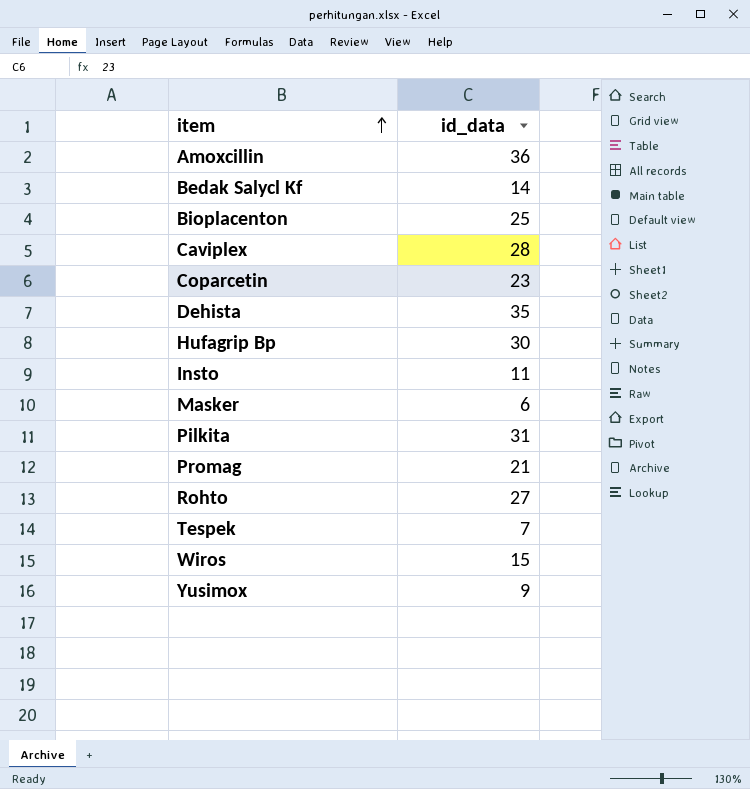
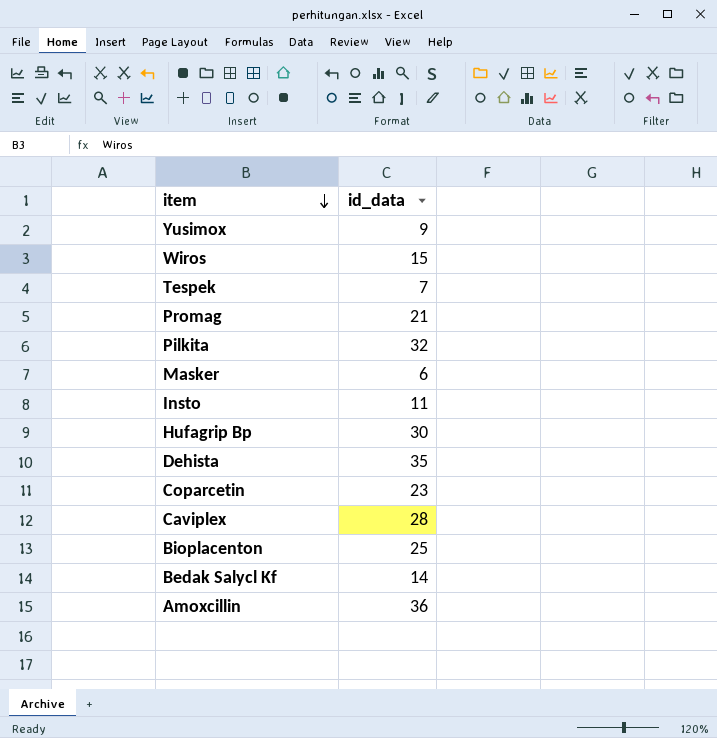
row order: item ascending -> item descending
row Rohto: 27 -> none
Pilkita | id_data: 31 -> 32

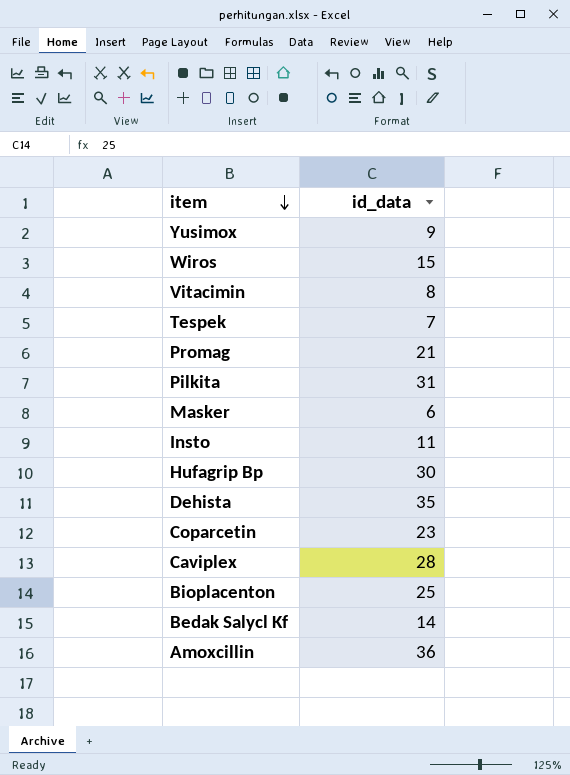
row Vitacimin: none -> 8
Pilkita | id_data: 32 -> 31

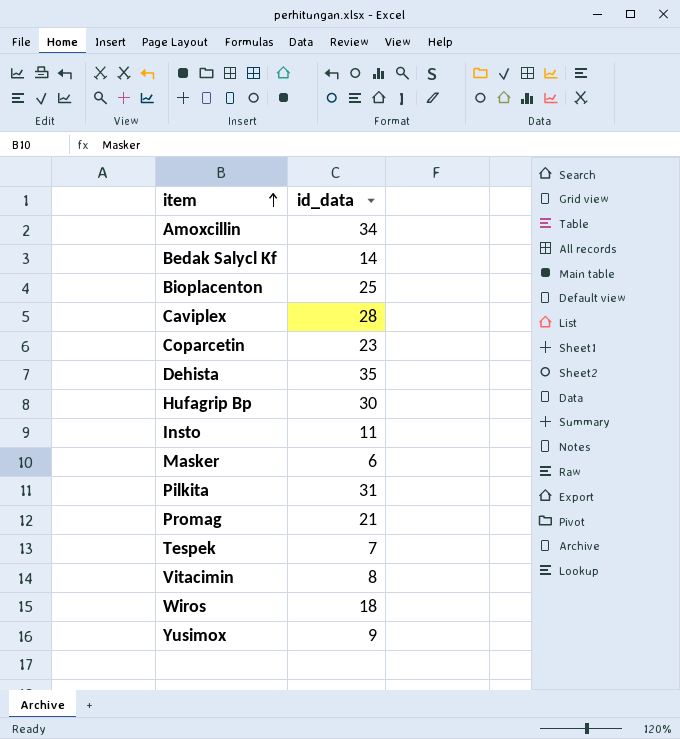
row order: item descending -> item ascending
Amoxcillin | id_data: 36 -> 34
Wiros | id_data: 15 -> 18

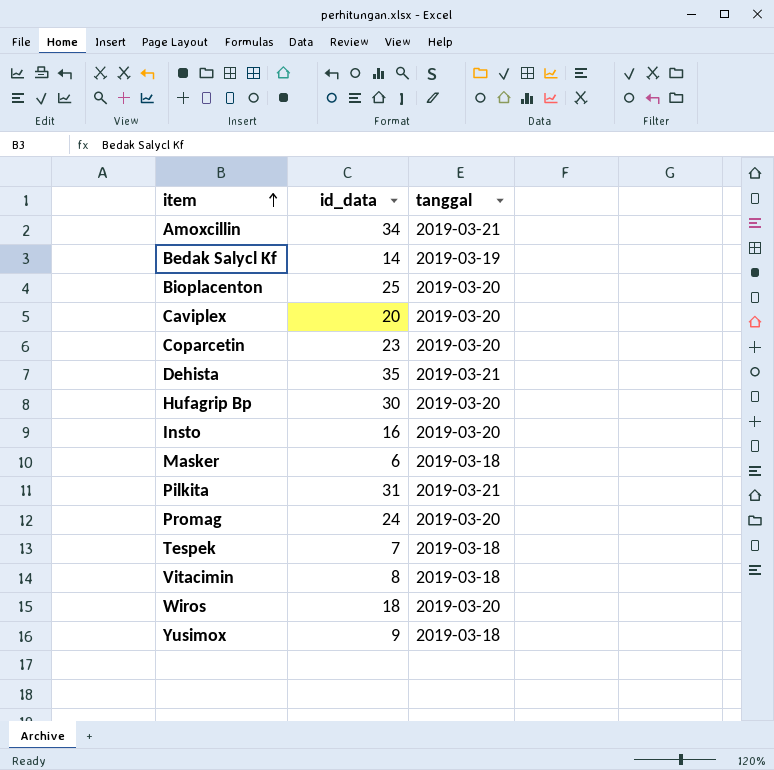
column tanggal | position: none -> 3
Caviplex | id_data: 28 -> 20
Insto | id_data: 11 -> 16
Promag | id_data: 21 -> 24

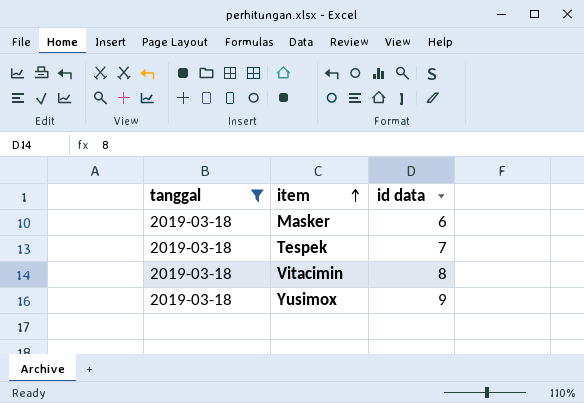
filter: none -> tanggal = 2019-03-18
column tanggal | position: 3 -> 1
column name: id_data -> id data

